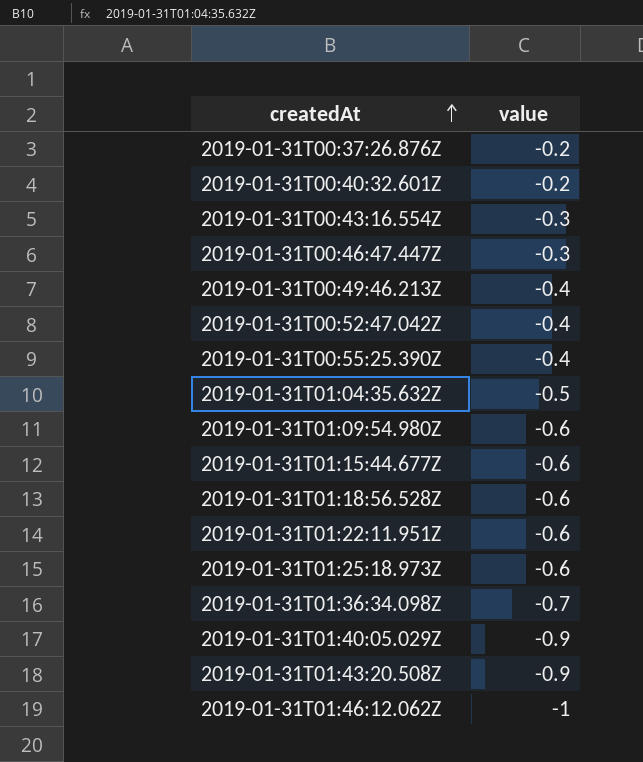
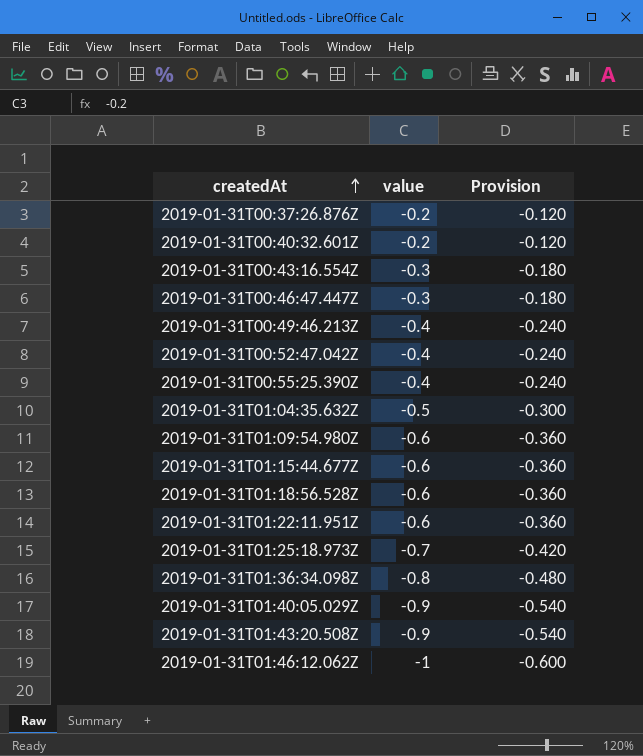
column Provision | formula: none -> [value] * 0.6
2019-01-31T01:25:18.973Z | value: -0.6 -> -0.7
2019-01-31T01:36:34.098Z | value: -0.7 -> -0.8

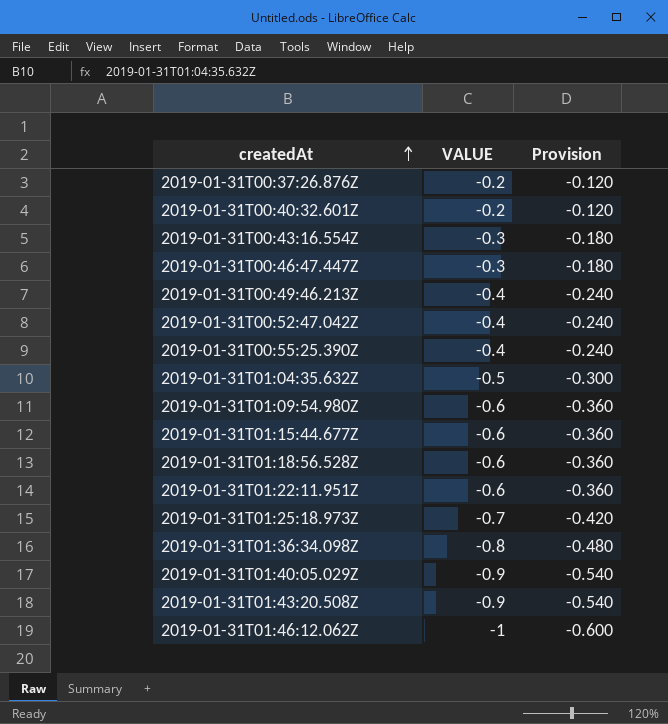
column name: value -> VALUE

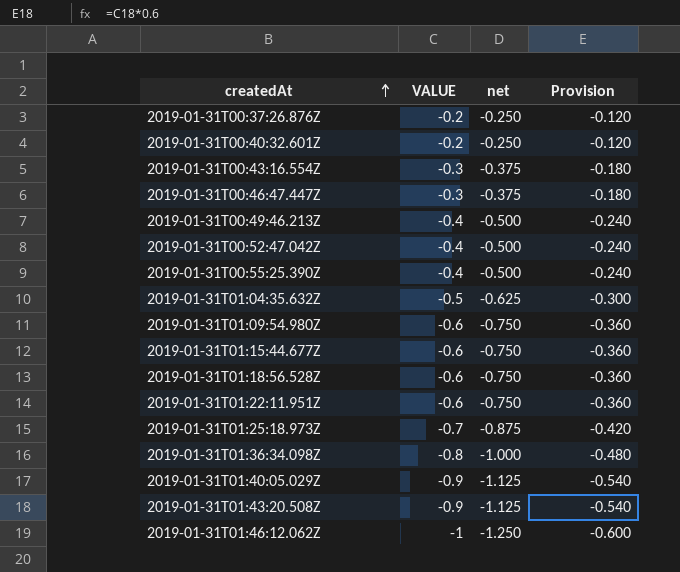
column net | formula: none -> [VALUE] * 1.25

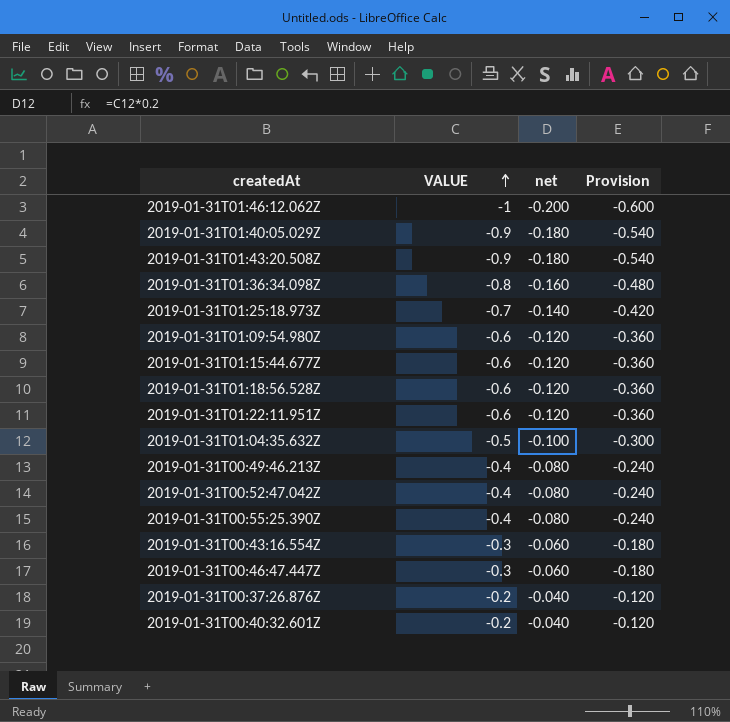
row order: createdAt ascending -> VALUE ascending
column net | formula: [VALUE] * 1.25 -> [VALUE] * 0.2

